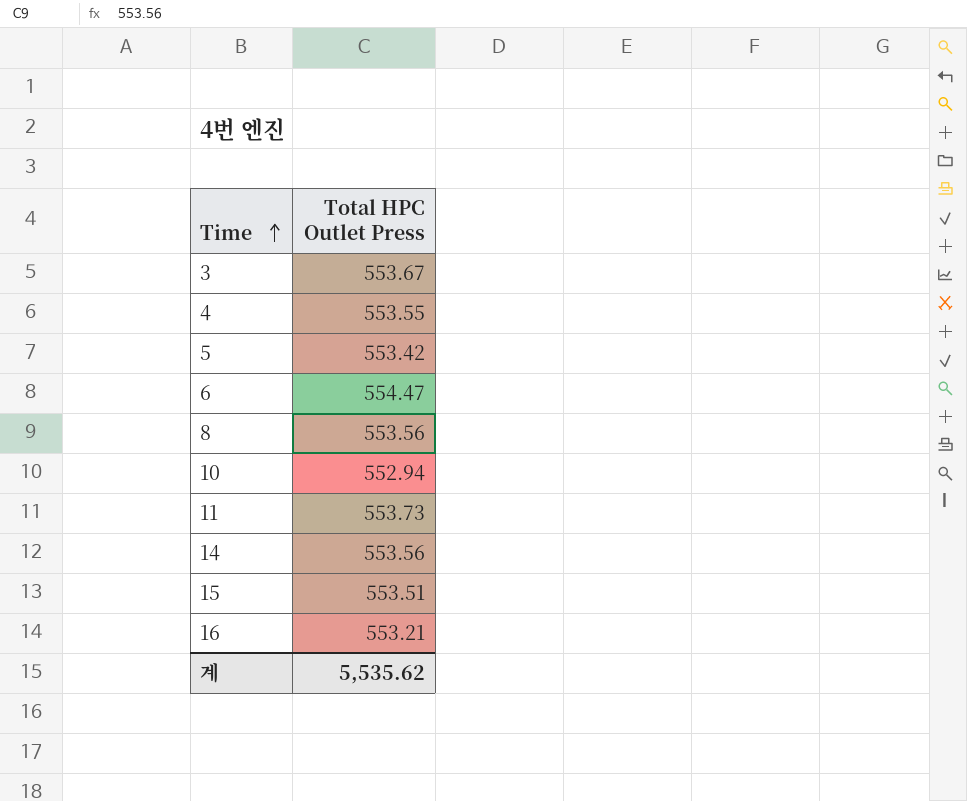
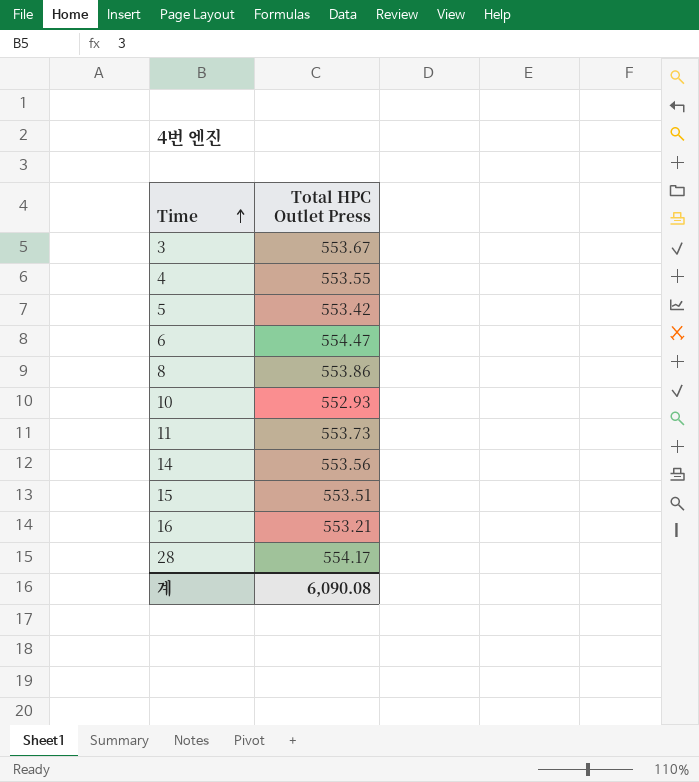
8 | Total HPC Outlet Press: 553.56 -> 553.86
10 | Total HPC Outlet Press: 552.94 -> 552.93
row 28: none -> 554.17
계 | Total HPC Outlet Press: 5,535.62 -> 6,090.08

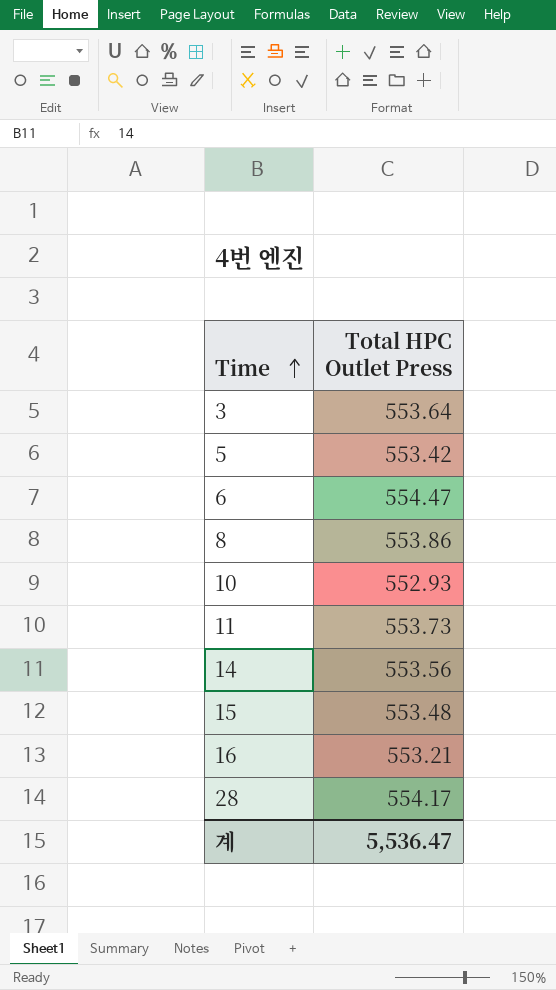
row 4: 553.55 -> none
3 | Total HPC Outlet Press: 553.67 -> 553.64
15 | Total HPC Outlet Press: 553.51 -> 553.48
계 | Total HPC Outlet Press: 6,090.08 -> 5,536.47

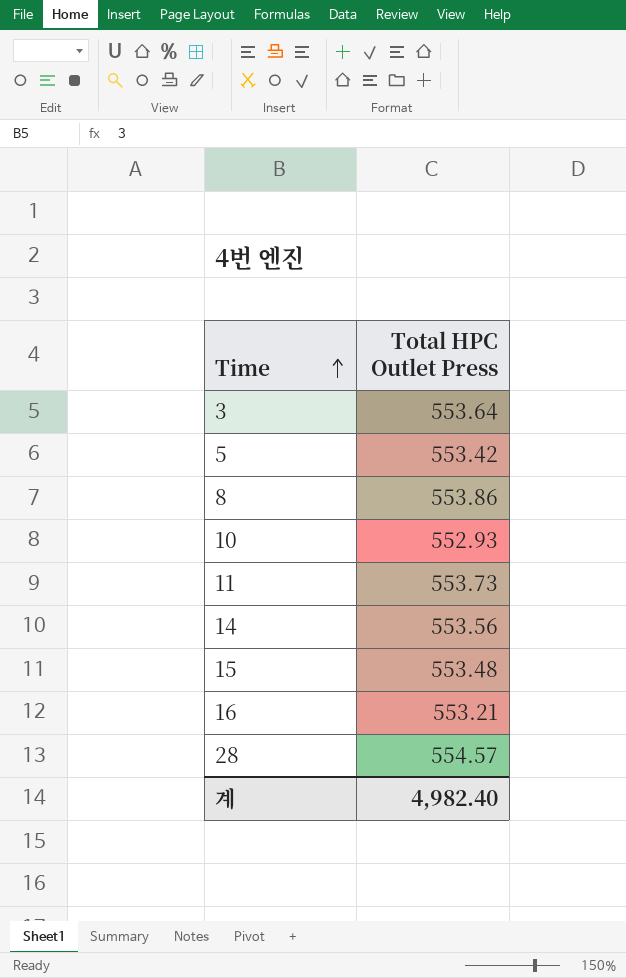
row 6: 554.47 -> none
28 | Total HPC Outlet Press: 554.17 -> 554.57
계 | Total HPC Outlet Press: 5,536.47 -> 4,982.40

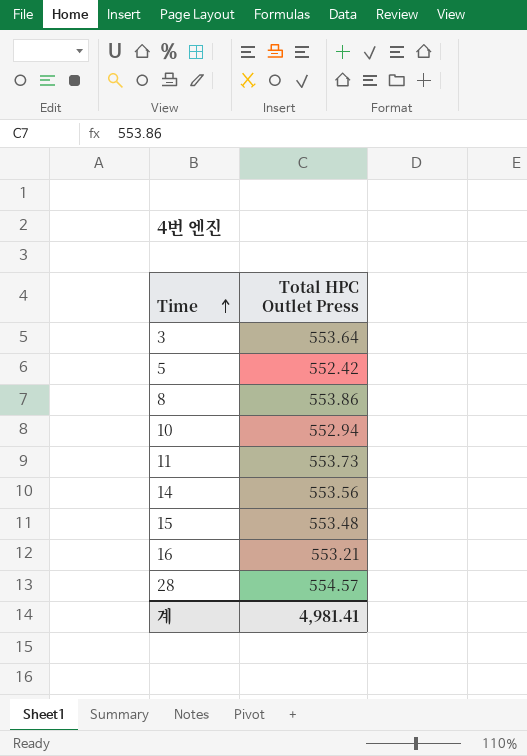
5 | Total HPC Outlet Press: 553.42 -> 552.42
10 | Total HPC Outlet Press: 552.93 -> 552.94
계 | Total HPC Outlet Press: 4,982.40 -> 4,981.41

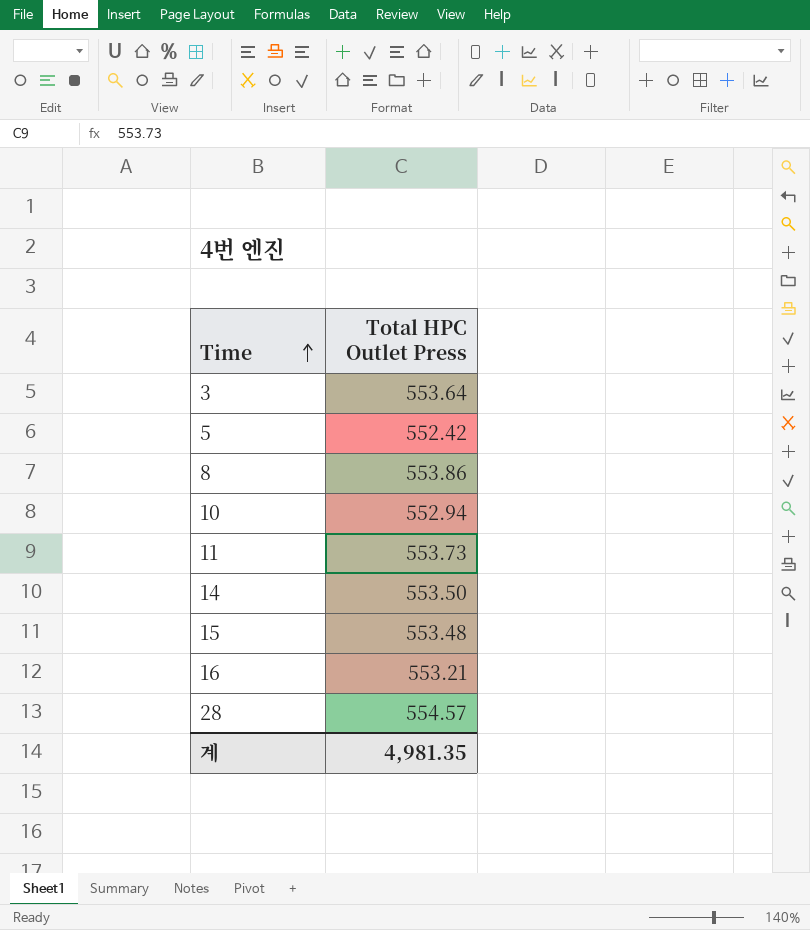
14 | Total HPC Outlet Press: 553.56 -> 553.50
계 | Total HPC Outlet Press: 4,981.41 -> 4,981.35

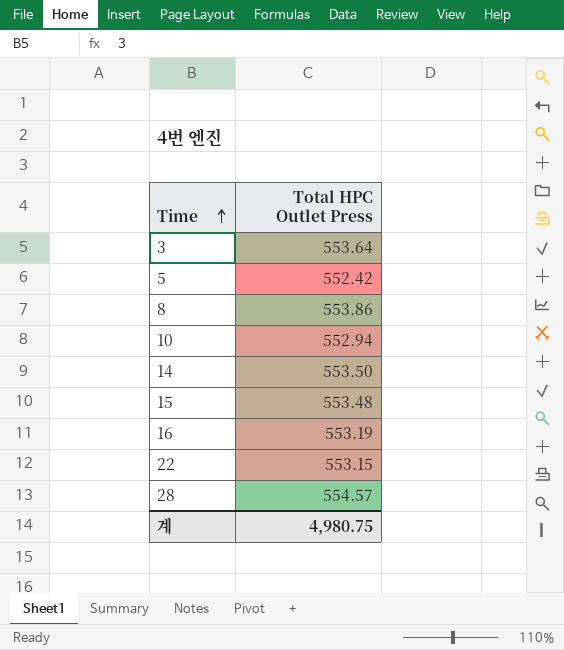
row 11: 553.73 -> none
16 | Total HPC Outlet Press: 553.21 -> 553.19
row 22: none -> 553.15
계 | Total HPC Outlet Press: 4,981.35 -> 4,980.75

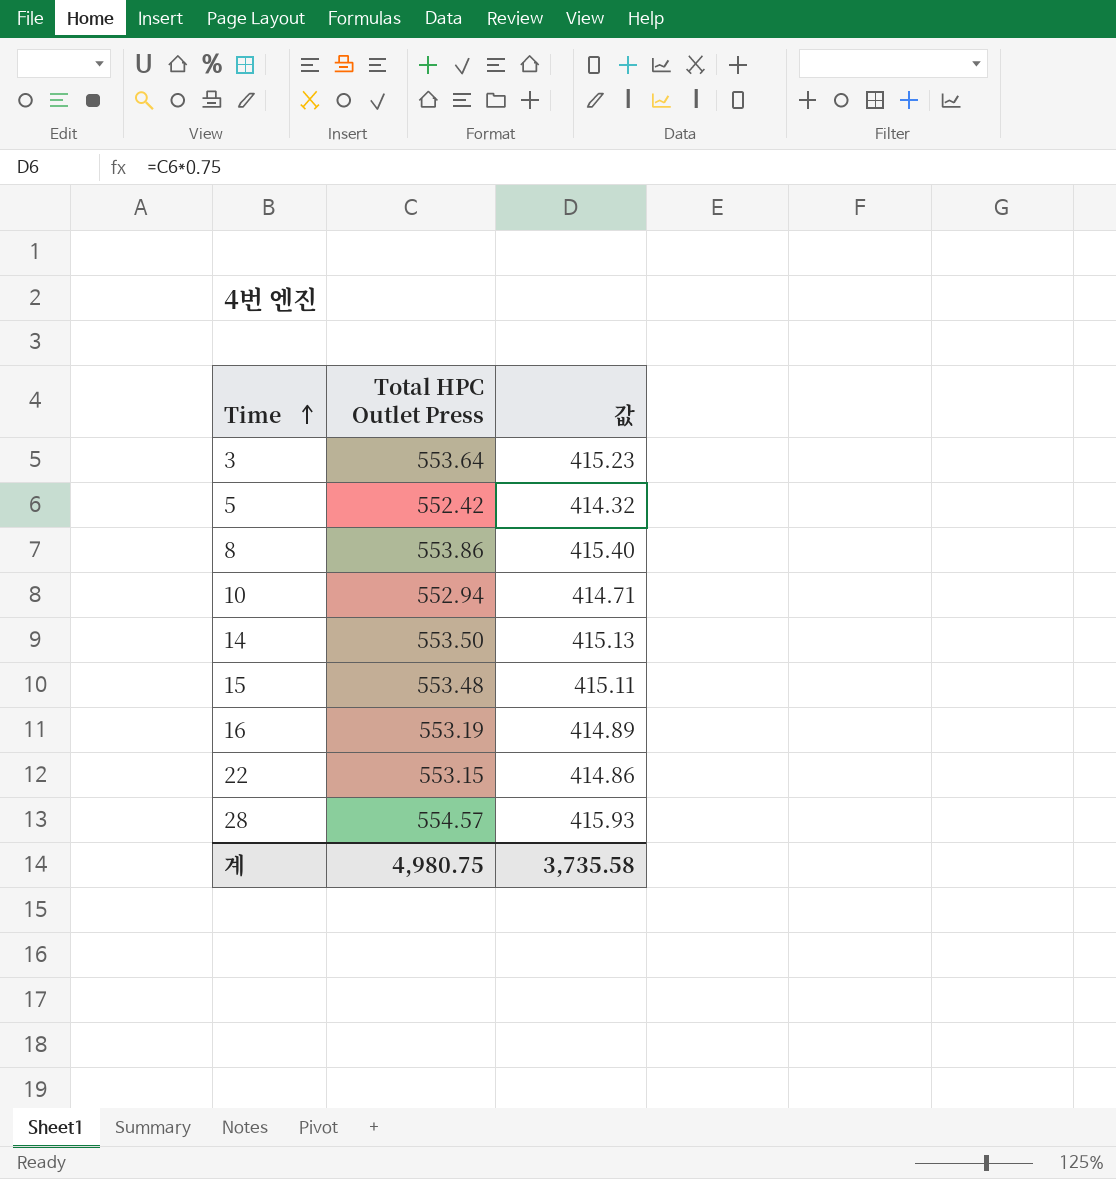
column 값 | formula: none -> [Total HPC Outlet Press] * 0.75

